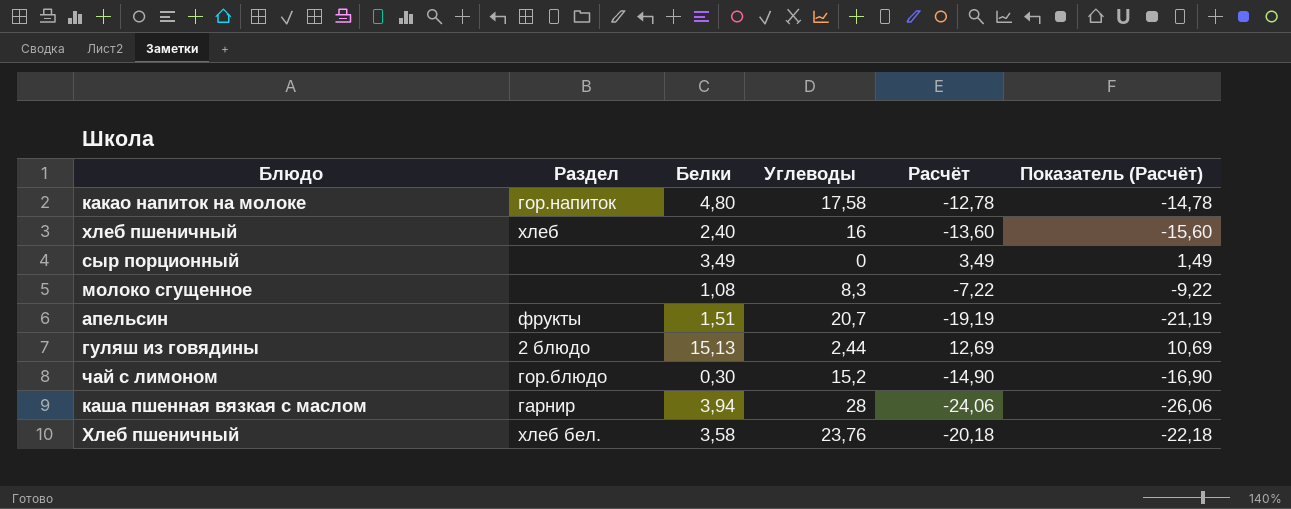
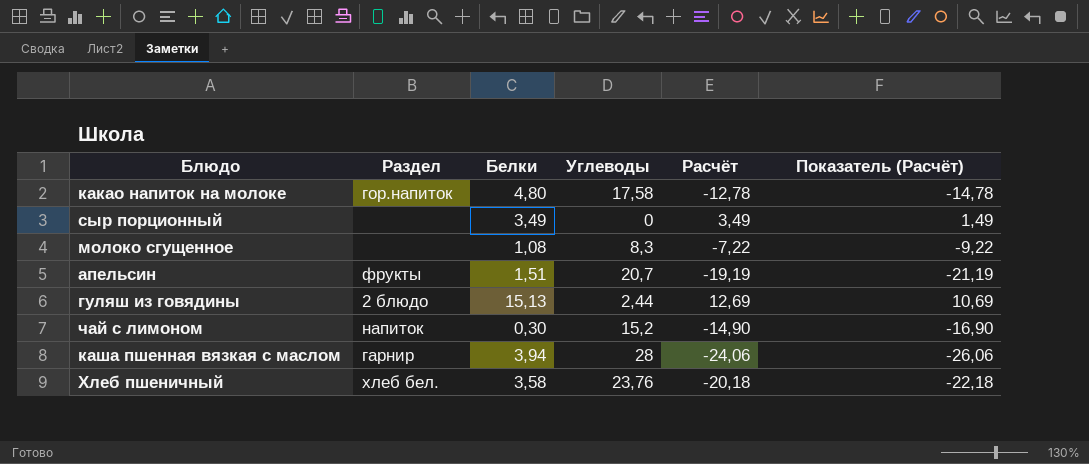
row хлеб пшеничный: хлеб | 2,40 | 16 | -13,60 | -15,60 -> none
чай с лимоном | Раздел: гор.блюдо -> напиток

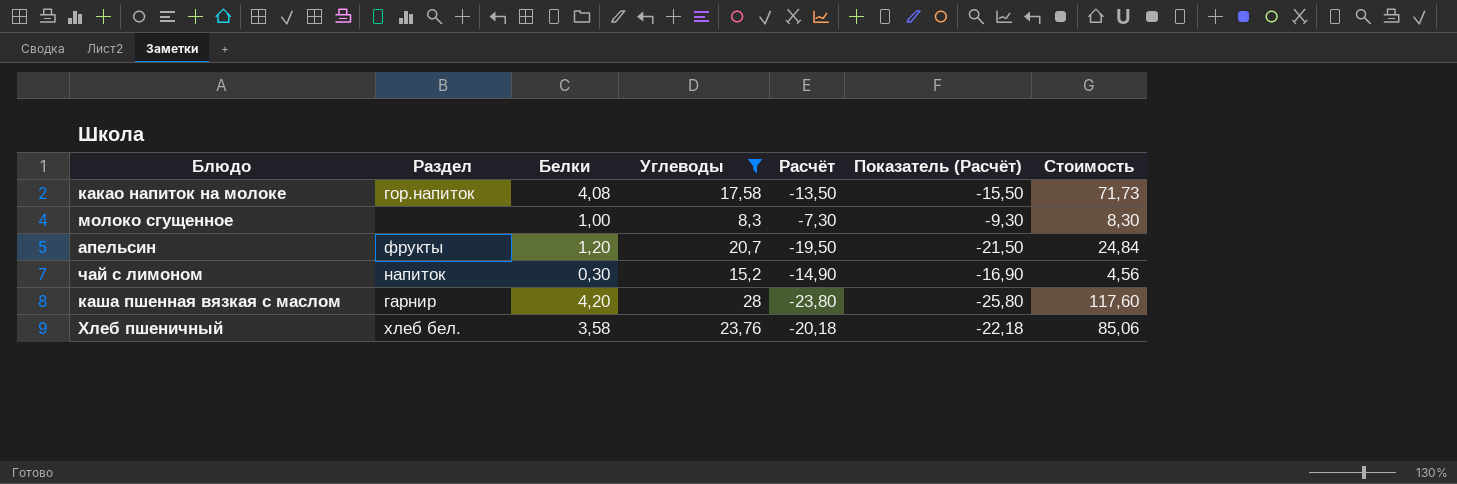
filter: none -> Углеводы >= 8,3
column Стоимость | formula: none -> [Белки] * [Углеводы]
какао напиток на молоке | Белки: 4,80 -> 4,08
какао напиток на молоке | Расчёт: -12,78 -> -13,50
какао напиток на молоке | Показатель (Расчёт): -14,78 -> -15,50
молоко сгущенное | Белки: 1,08 -> 1,00
молоко сгущенное | Расчёт: -7,22 -> -7,30
молоко сгущенное | Показатель (Расчёт): -9,22 -> -9,30
апельсин | Белки: 1,51 -> 1,20
апельсин | Расчёт: -19,19 -> -19,50
апельсин | Показатель (Расчёт): -21,19 -> -21,50
каша пшенная вязкая с маслом | Белки: 3,94 -> 4,20
каша пшенная вязкая с маслом | Расчёт: -24,06 -> -23,80
каша пшенная вязкая с маслом | Показатель (Расчёт): -26,06 -> -25,80

